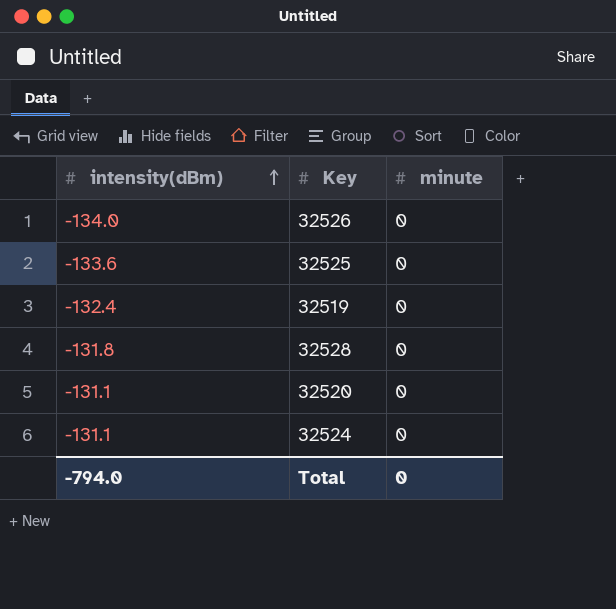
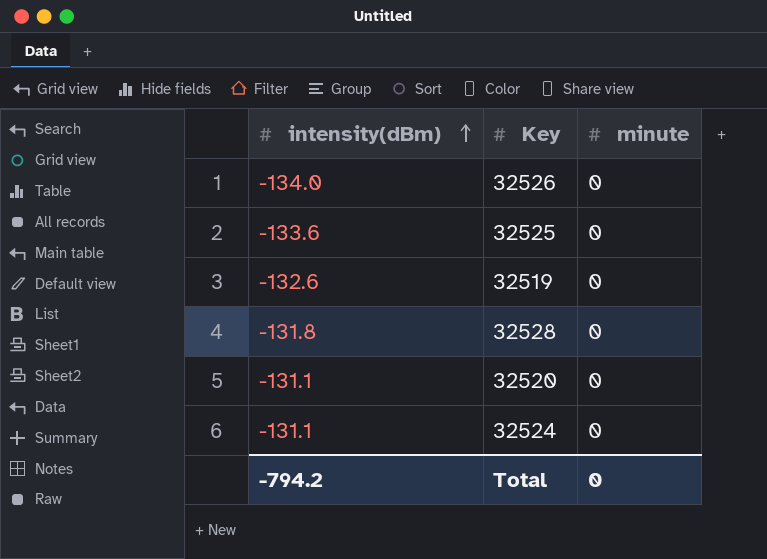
32519 | intensity(dBm): -132.4 -> -132.6
Total | intensity(dBm): -794.0 -> -794.2

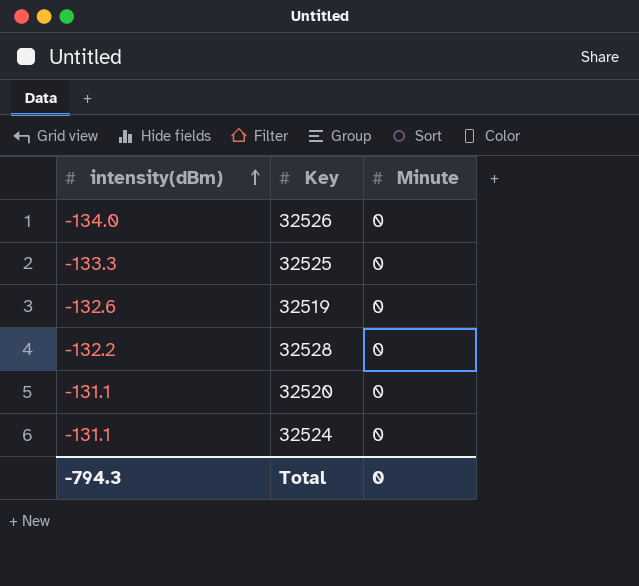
column name: minute -> Minute
32525 | intensity(dBm): -133.6 -> -133.3
32528 | intensity(dBm): -131.8 -> -132.2
Total | intensity(dBm): -794.2 -> -794.3

